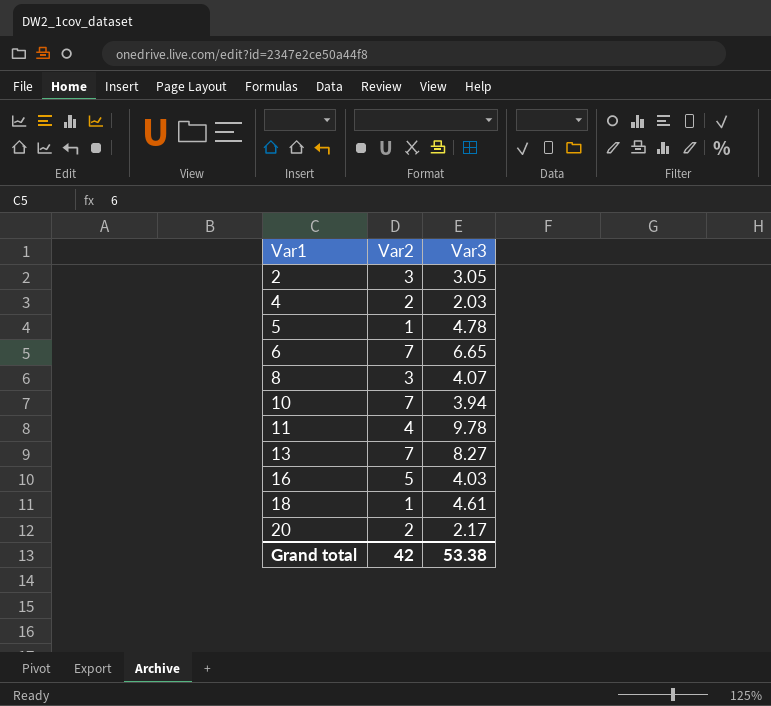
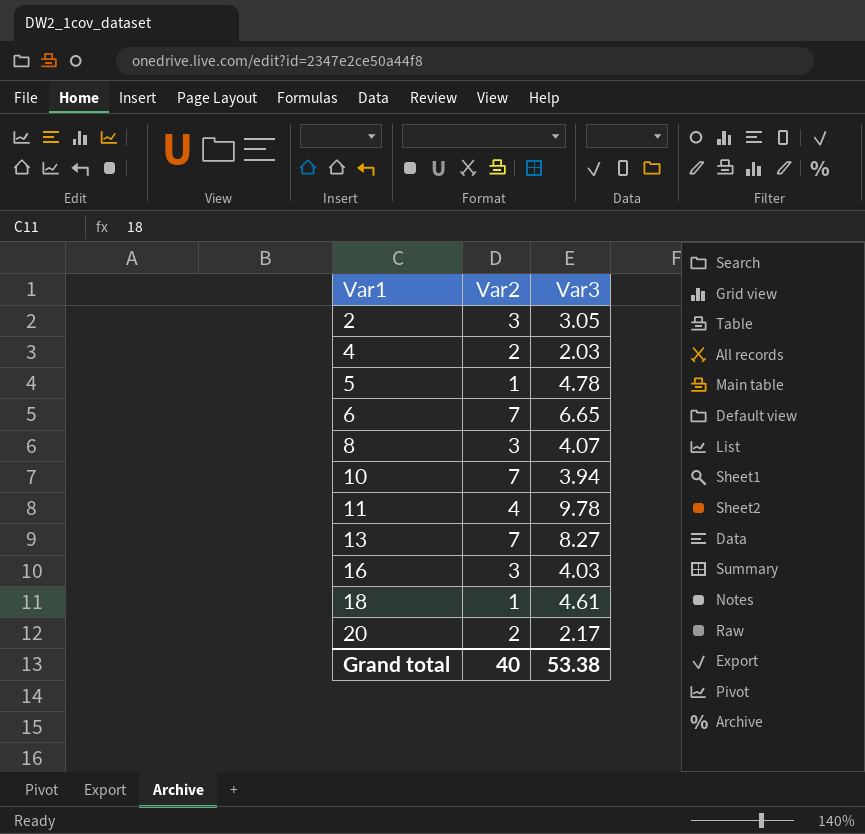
16 | Var2: 5 -> 3
Grand total | Var2: 42 -> 40

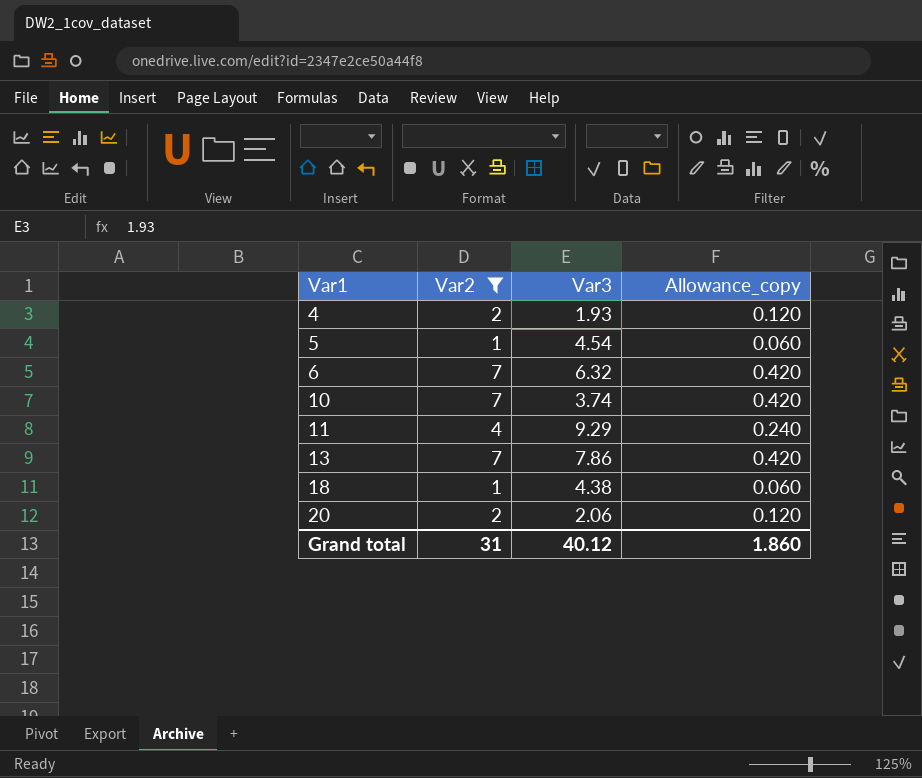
filter: none -> Var2 != 3
column Allowance_copy | formula: none -> [Var2] * 0.06
4 | Var3: 2.03 -> 1.93
5 | Var3: 4.78 -> 4.54
6 | Var3: 6.65 -> 6.32
10 | Var3: 3.94 -> 3.74
11 | Var3: 9.78 -> 9.29
13 | Var3: 8.27 -> 7.86
18 | Var3: 4.61 -> 4.38
20 | Var3: 2.17 -> 2.06
Grand total | Var2: 40 -> 31
Grand total | Var3: 53.38 -> 40.12

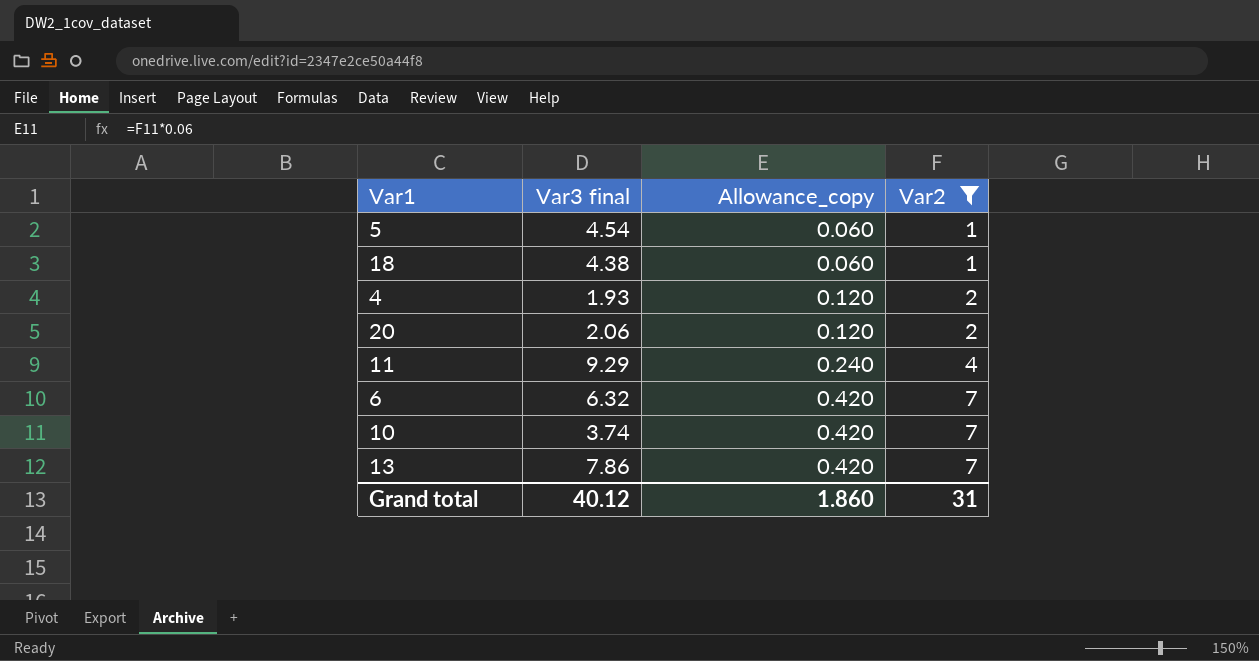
row order: Var1 ascending -> Allowance_copy ascending
column name: Var3 -> Var3 final
column Var2 | position: 2 -> 4

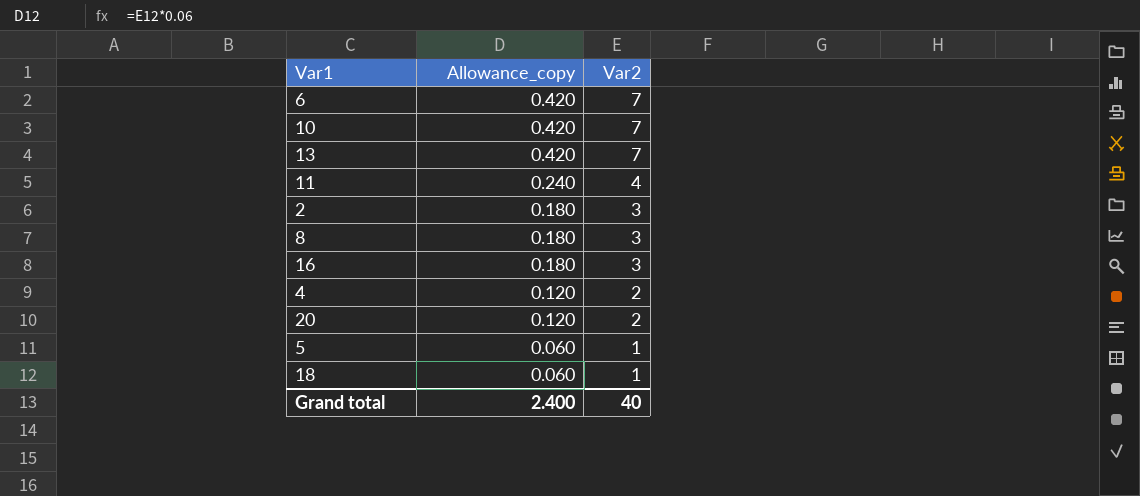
filter: Var2 != 3 -> none
row order: Allowance_copy ascending -> Allowance_copy descending
column Var3 final | position: 2 -> none
Grand total | Allowance_copy: 1.860 -> 2.400
Grand total | Var2: 31 -> 40

